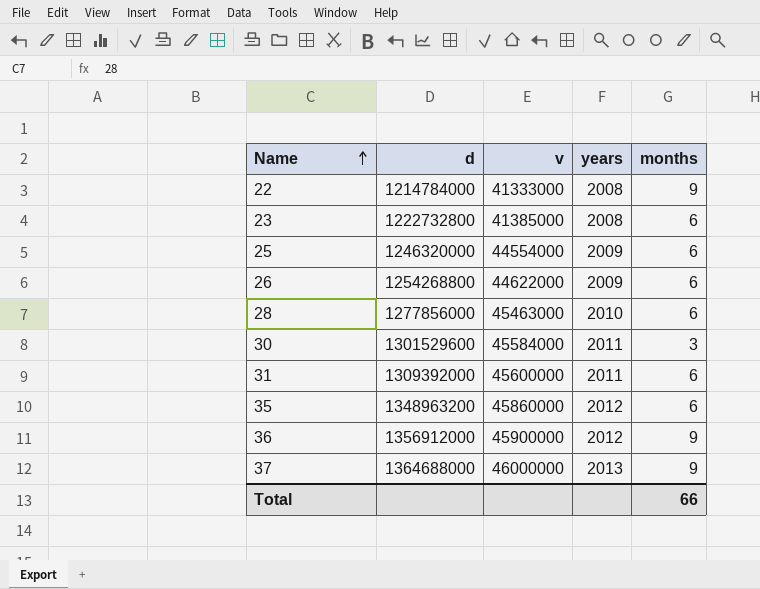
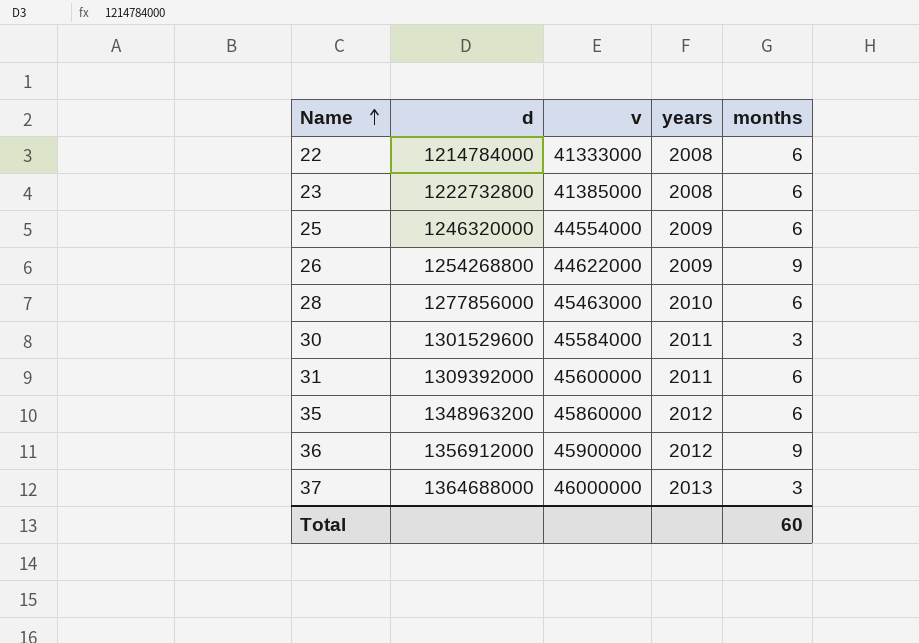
22 | months: 9 -> 6
26 | months: 6 -> 9
37 | months: 9 -> 3
Total | months: 66 -> 60

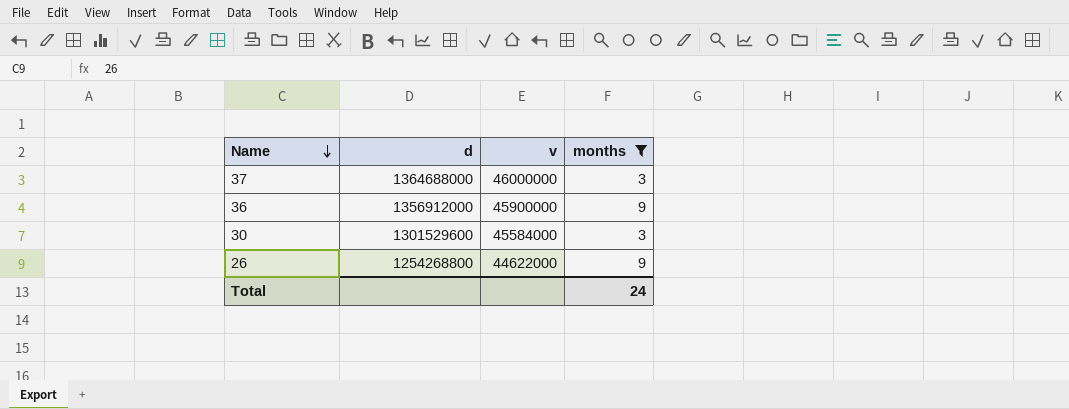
filter: none -> months != 6
row order: Name ascending -> Name descending
column years | position: 4 -> none
Total | months: 60 -> 24

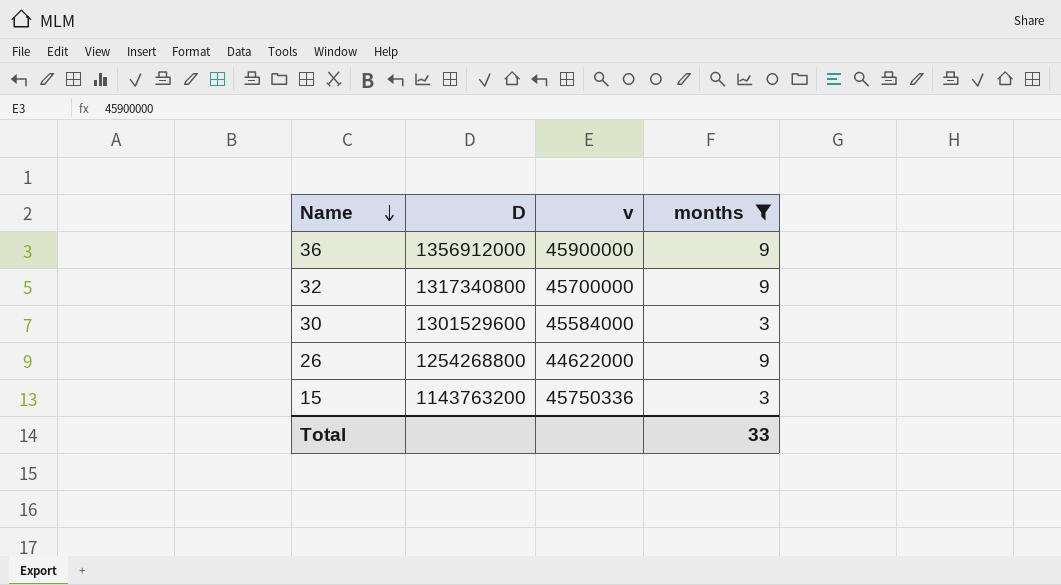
column name: d -> D
row 37: 1364688000 | 46000000 | 3 -> none
row 32: none -> 1317340800 | 45700000 | 9
row 15: none -> 1143763200 | 45750336 | 3
Total | months: 24 -> 33

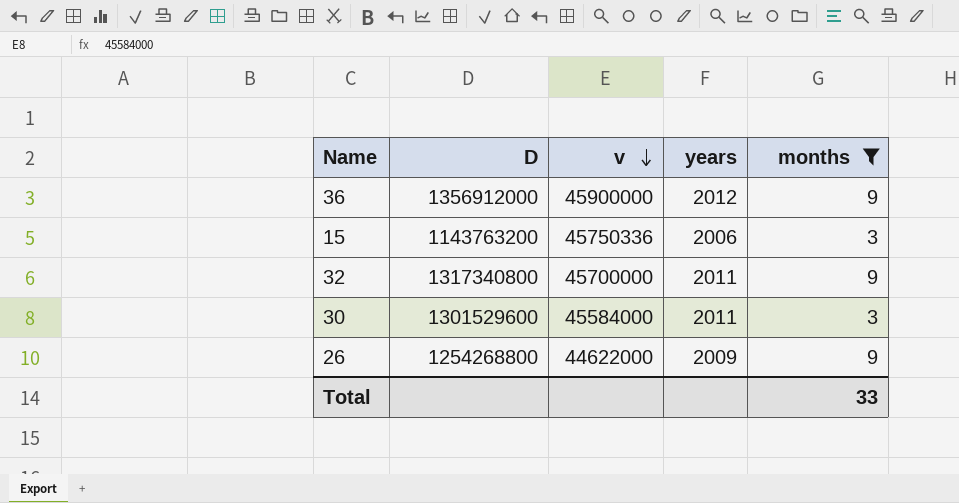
row order: Name descending -> v descending
column years | position: none -> 4

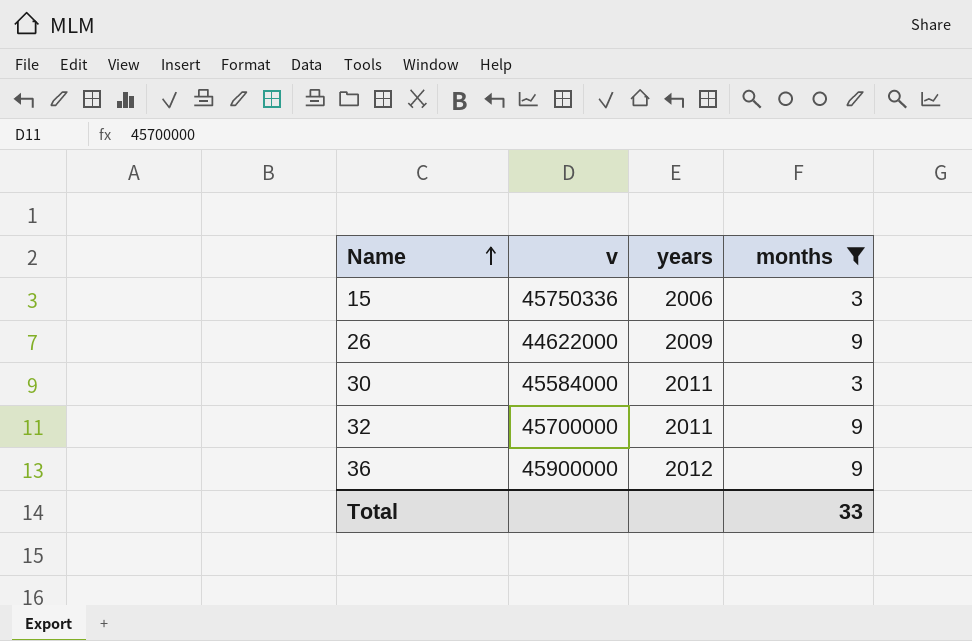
row order: v descending -> Name ascending
column D | position: 2 -> none

